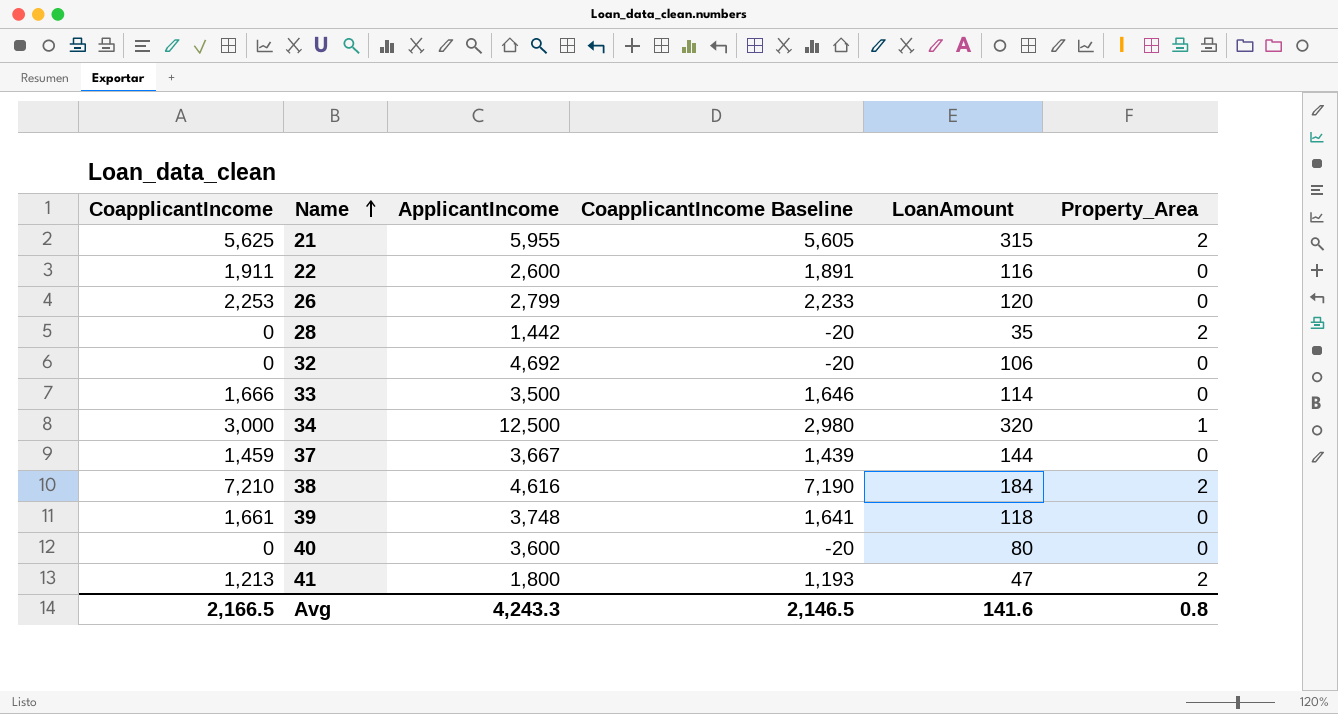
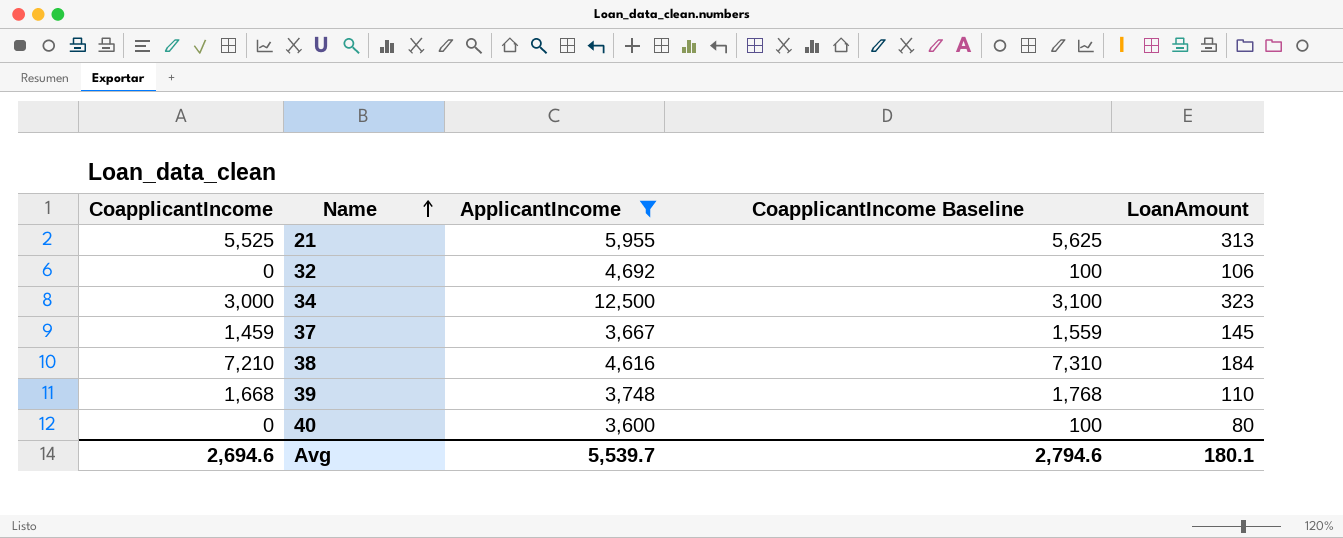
filter: none -> ApplicantIncome >= 3,600
column Property_Area | position: 6 -> none
column CoapplicantIncome Baseline | formula: [CoapplicantIncome] - 20 -> [CoapplicantIncome] + 100
21 | CoapplicantIncome: 5,625 -> 5,525
21 | LoanAmount: 315 -> 313
34 | LoanAmount: 320 -> 323
37 | LoanAmount: 144 -> 145
39 | CoapplicantIncome: 1,661 -> 1,668
39 | LoanAmount: 118 -> 110
Avg | CoapplicantIncome: 2,166.5 -> 2,694.6
Avg | ApplicantIncome: 4,243.3 -> 5,539.7
Avg | CoapplicantIncome Baseline: 2,146.5 -> 2,794.6
Avg | LoanAmount: 141.6 -> 180.1

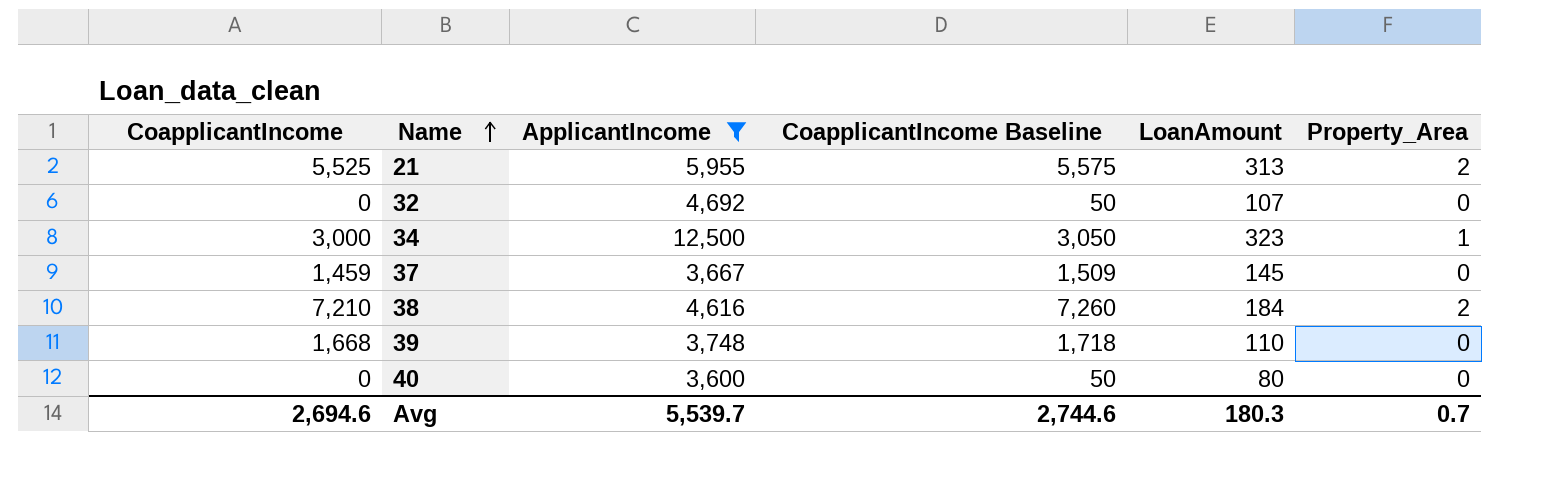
column CoapplicantIncome Baseline | formula: [CoapplicantIncome] + 100 -> [CoapplicantIncome] + 50
column Property_Area | position: none -> 6
32 | LoanAmount: 106 -> 107
Avg | CoapplicantIncome Baseline: 2,794.6 -> 2,744.6
Avg | LoanAmount: 180.1 -> 180.3

